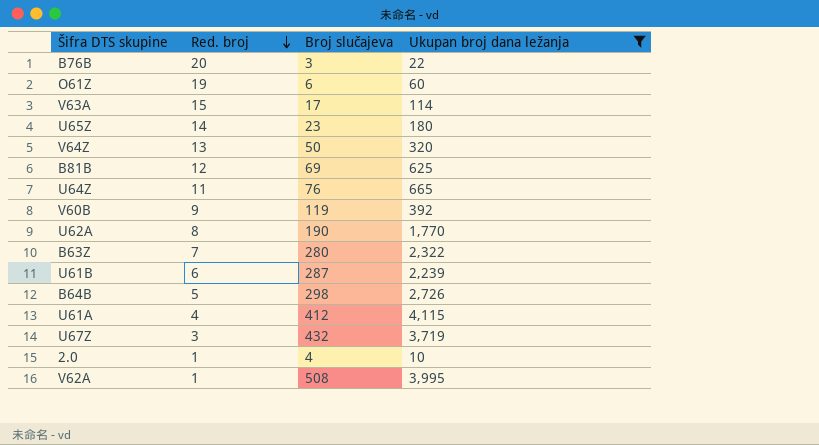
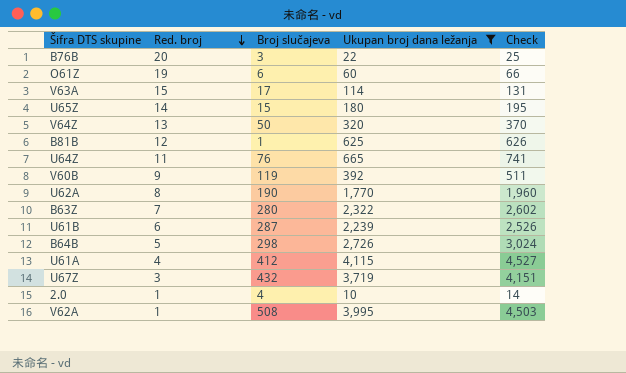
column Check | formula: none -> [Broj slučajeva] + [Ukupan broj dana ležanja]
U65Z | Broj slučajeva: 23 -> 15
B81B | Broj slučajeva: 69 -> 1

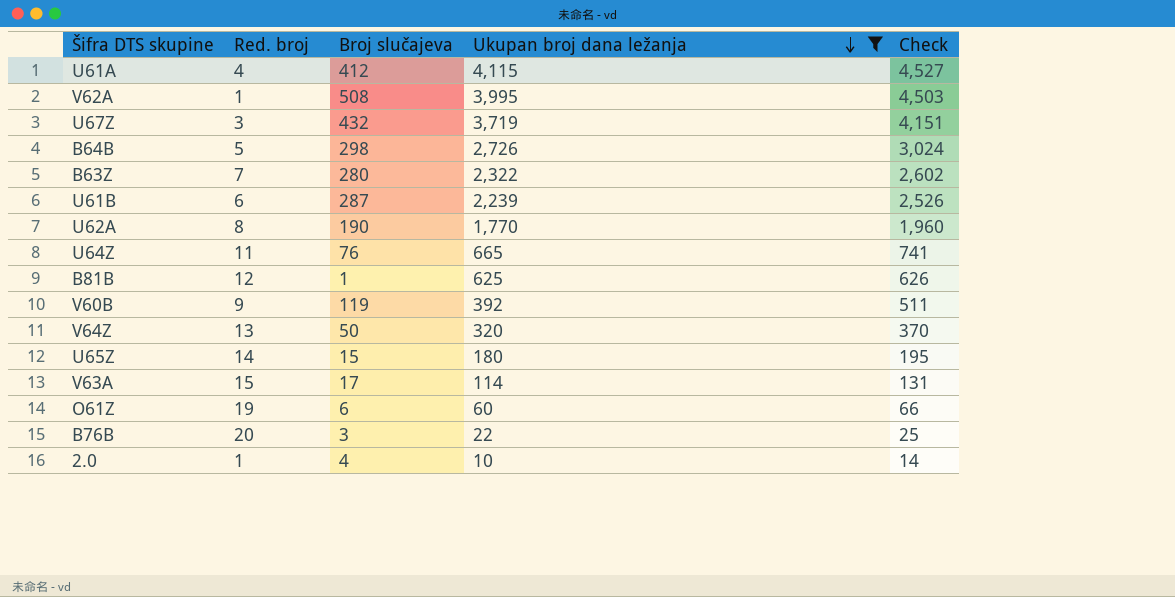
row order: Red. broj descending -> Ukupan broj dana ležanja descending

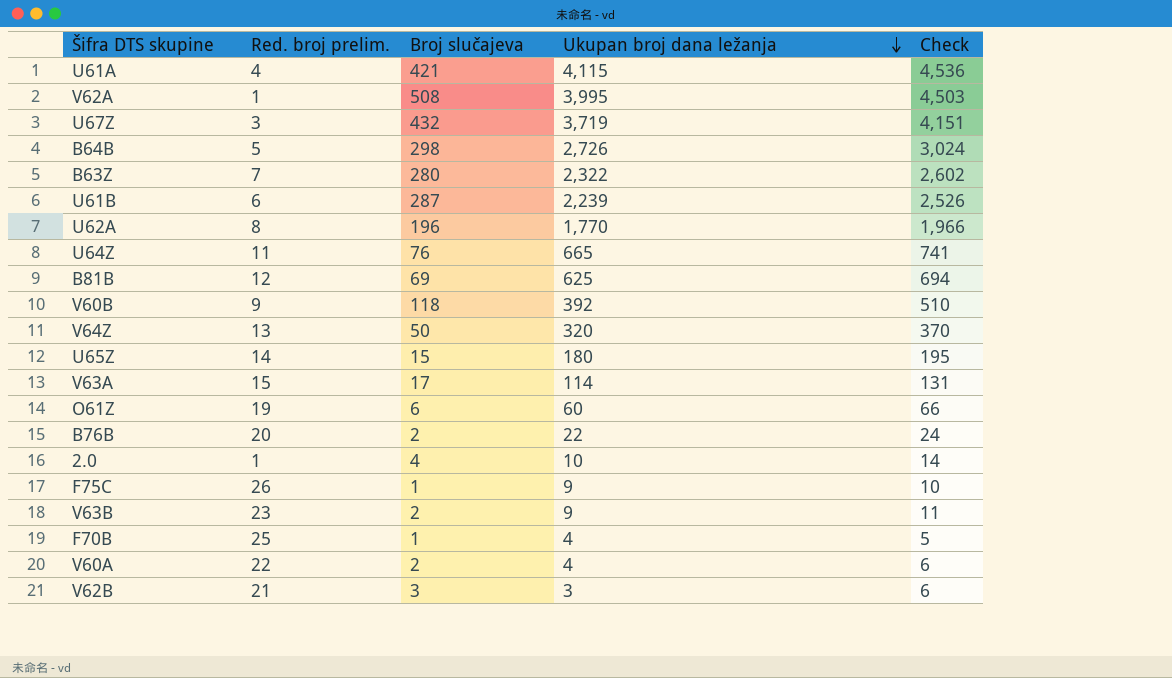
filter: Ukupan broj dana ležanja >= 10 -> none
column name: Red. broj -> Red. broj prelim.
U61A | Broj slučajeva: 412 -> 421
U61A | Check: 4,527 -> 4,536
U62A | Broj slučajeva: 190 -> 196
U62A | Check: 1,960 -> 1,966
B81B | Broj slučajeva: 1 -> 69
B81B | Check: 626 -> 694
V60B | Broj slučajeva: 119 -> 118
V60B | Check: 511 -> 510
B76B | Broj slučajeva: 3 -> 2
B76B | Check: 25 -> 24

